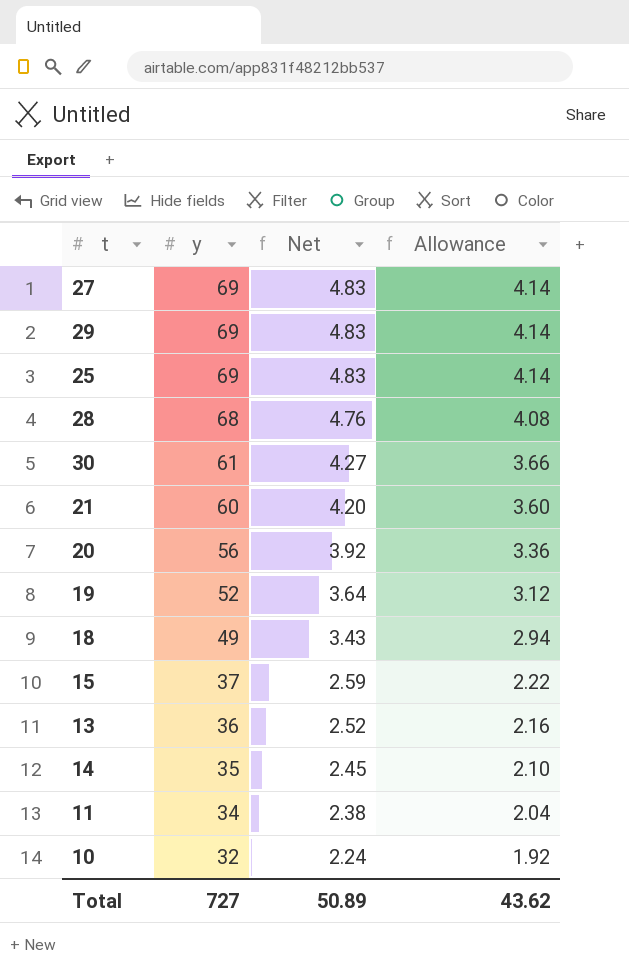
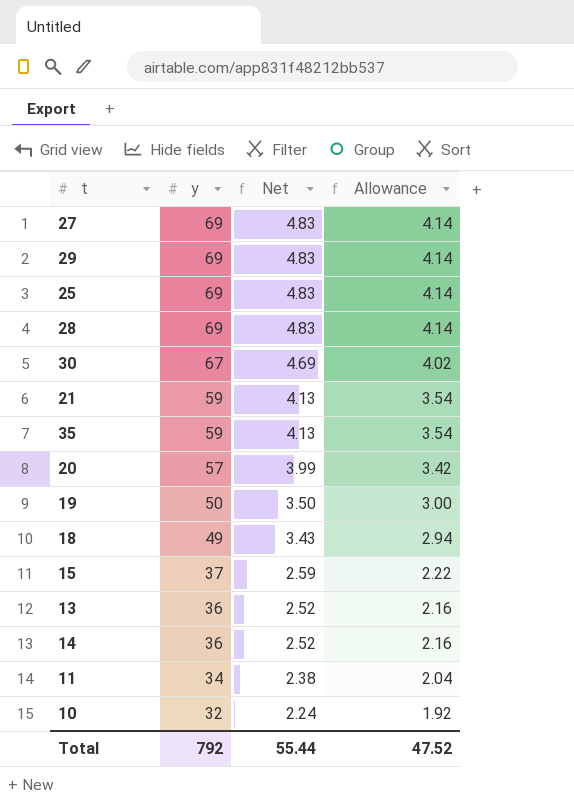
28 | y: 68 -> 69
28 | Net: 4.76 -> 4.83
28 | Allowance: 4.08 -> 4.14
30 | y: 61 -> 67
30 | Net: 4.27 -> 4.69
30 | Allowance: 3.66 -> 4.02
21 | y: 60 -> 59
21 | Net: 4.20 -> 4.13
21 | Allowance: 3.60 -> 3.54
row 35: none -> 59 | 4.13 | 3.54
20 | y: 56 -> 57
20 | Net: 3.92 -> 3.99
20 | Allowance: 3.36 -> 3.42
19 | y: 52 -> 50
19 | Net: 3.64 -> 3.50
19 | Allowance: 3.12 -> 3.00
14 | y: 35 -> 36
14 | Net: 2.45 -> 2.52
14 | Allowance: 2.10 -> 2.16
Total | y: 727 -> 792
Total | Net: 50.89 -> 55.44
Total | Allowance: 43.62 -> 47.52

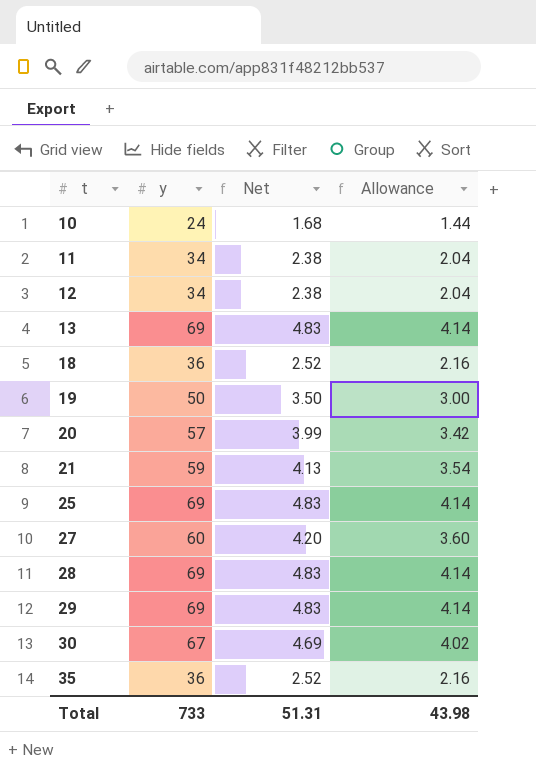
row order: y descending -> t ascending
row 15: 37 | 2.59 | 2.22 -> none
row 14: 36 | 2.52 | 2.16 -> none
10 | y: 32 -> 24
10 | Net: 2.24 -> 1.68
10 | Allowance: 1.92 -> 1.44
row 12: none -> 34 | 2.38 | 2.04
13 | y: 36 -> 69
13 | Net: 2.52 -> 4.83
13 | Allowance: 2.16 -> 4.14
18 | y: 49 -> 36
18 | Net: 3.43 -> 2.52
18 | Allowance: 2.94 -> 2.16
27 | y: 69 -> 60
27 | Net: 4.83 -> 4.20
27 | Allowance: 4.14 -> 3.60
35 | y: 59 -> 36
35 | Net: 4.13 -> 2.52
35 | Allowance: 3.54 -> 2.16
Total | y: 792 -> 733
Total | Net: 55.44 -> 51.31
Total | Allowance: 47.52 -> 43.98

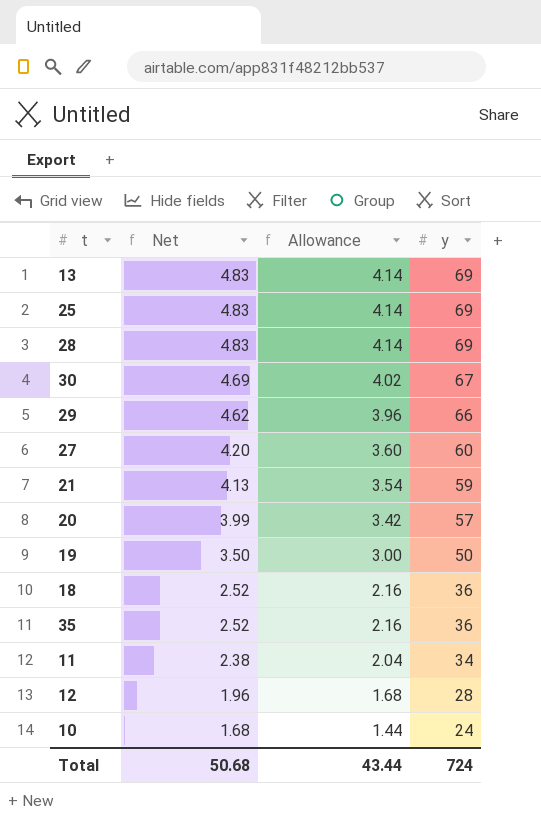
row order: t ascending -> Net descending
column y | position: 2 -> 4
29 | Net: 4.83 -> 4.62
29 | Allowance: 4.14 -> 3.96
29 | y: 69 -> 66
12 | Net: 2.38 -> 1.96
12 | Allowance: 2.04 -> 1.68
12 | y: 34 -> 28
Total | Net: 51.31 -> 50.68
Total | Allowance: 43.98 -> 43.44
Total | y: 733 -> 724

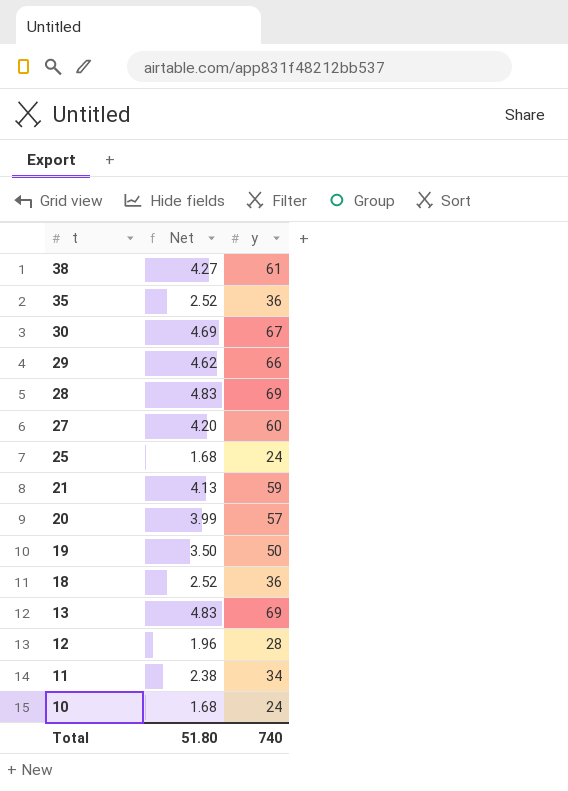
row order: Net descending -> t descending
column Allowance | formula: [y] * 0.06 -> none
row 38: none -> 4.27 | 61
25 | Net: 4.83 -> 1.68
25 | y: 69 -> 24
Total | Net: 50.68 -> 51.80
Total | y: 724 -> 740

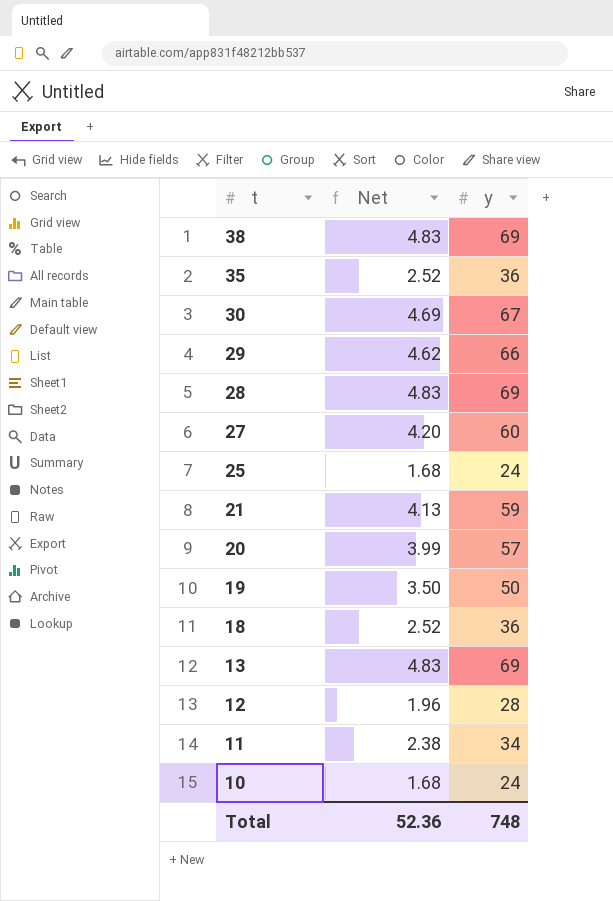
38 | Net: 4.27 -> 4.83
38 | y: 61 -> 69
Total | Net: 51.80 -> 52.36
Total | y: 740 -> 748

